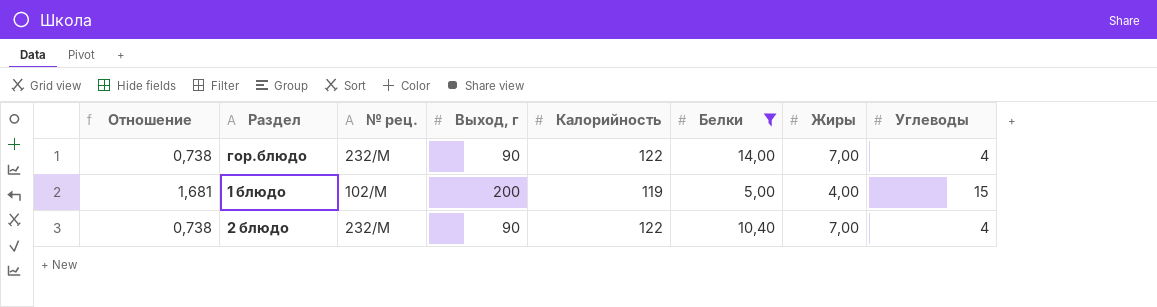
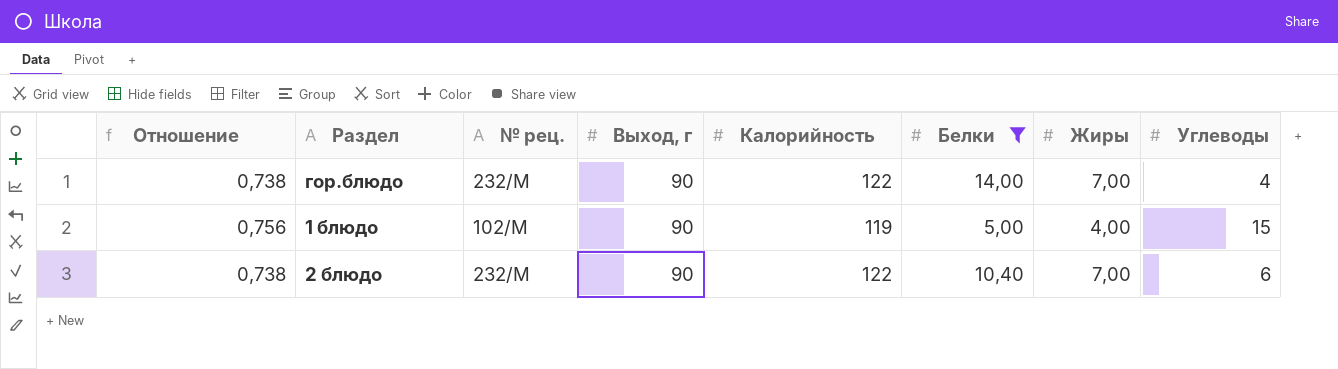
1 блюдо | Отношение: 1,681 -> 0,756
1 блюдо | Выход, г: 200 -> 90
2 блюдо | Углеводы: 4 -> 6

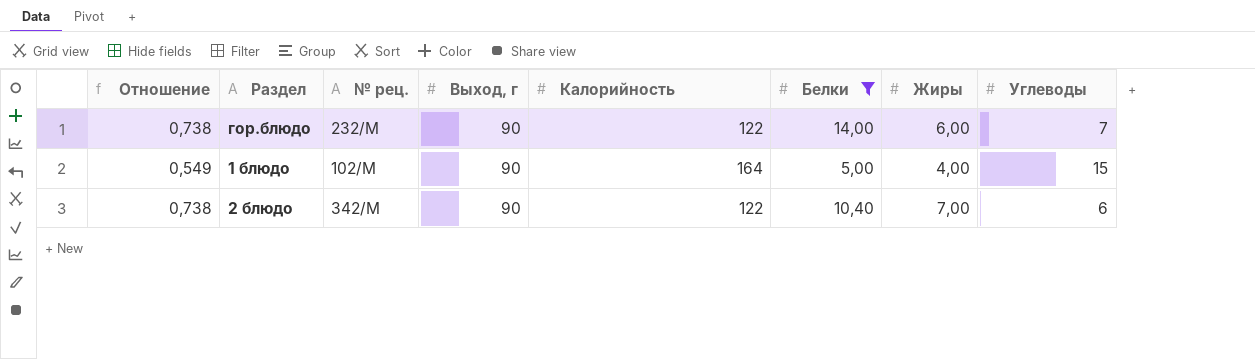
гор.блюдо | Жиры: 7,00 -> 6,00
гор.блюдо | Углеводы: 4 -> 7
1 блюдо | Отношение: 0,756 -> 0,549
1 блюдо | Калорийность: 119 -> 164
2 блюдо | № рец.: 232/М -> 342/М

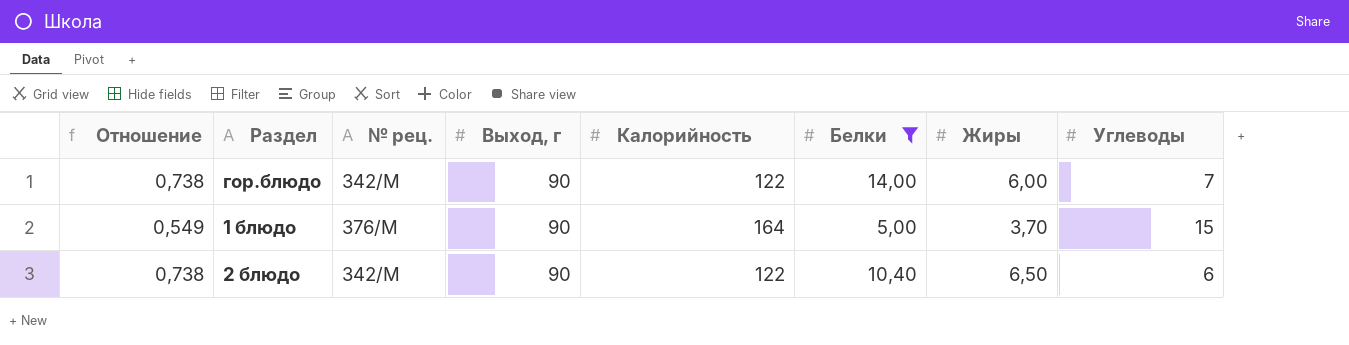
гор.блюдо | № рец.: 232/М -> 342/М
1 блюдо | № рец.: 102/М -> 376/М
1 блюдо | Жиры: 4,00 -> 3,70
2 блюдо | Жиры: 7,00 -> 6,50

